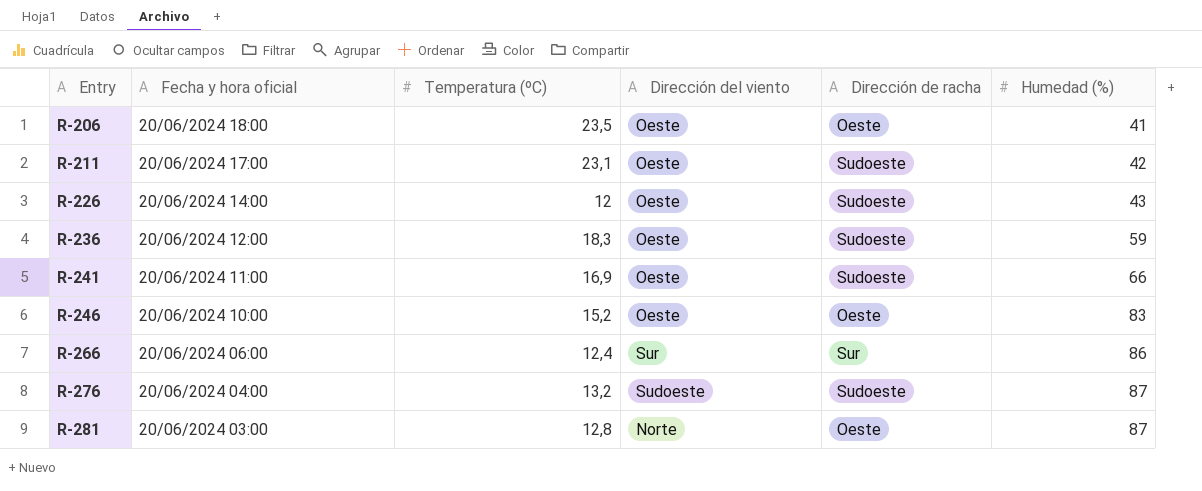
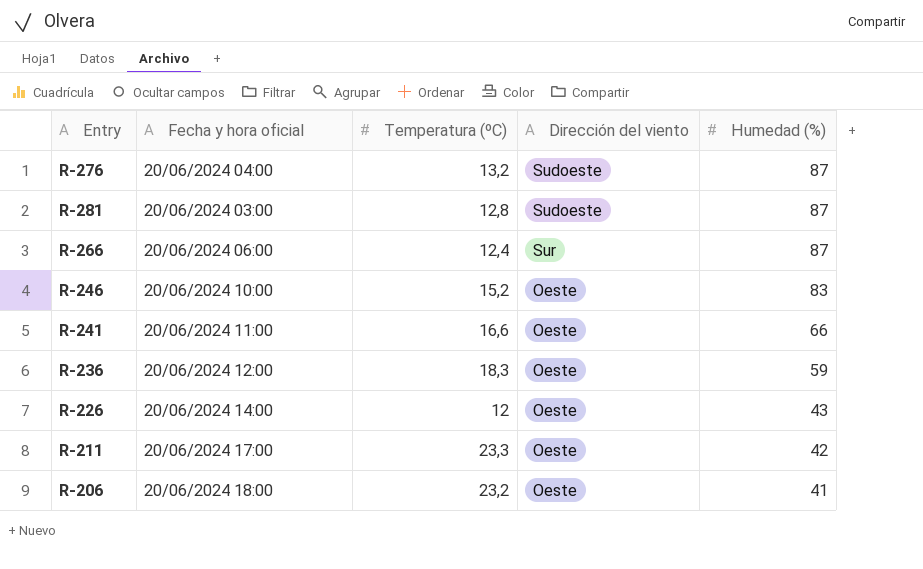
row order: Entry ascending -> Humedad (%) descending
column Dirección de racha | position: 5 -> none
R-281 | Dirección del viento: Norte -> Sudoeste
R-266 | Humedad (%): 86 -> 87
R-241 | Temperatura (ºC): 16,9 -> 16,6
R-211 | Temperatura (ºC): 23,1 -> 23,3
R-206 | Temperatura (ºC): 23,5 -> 23,2

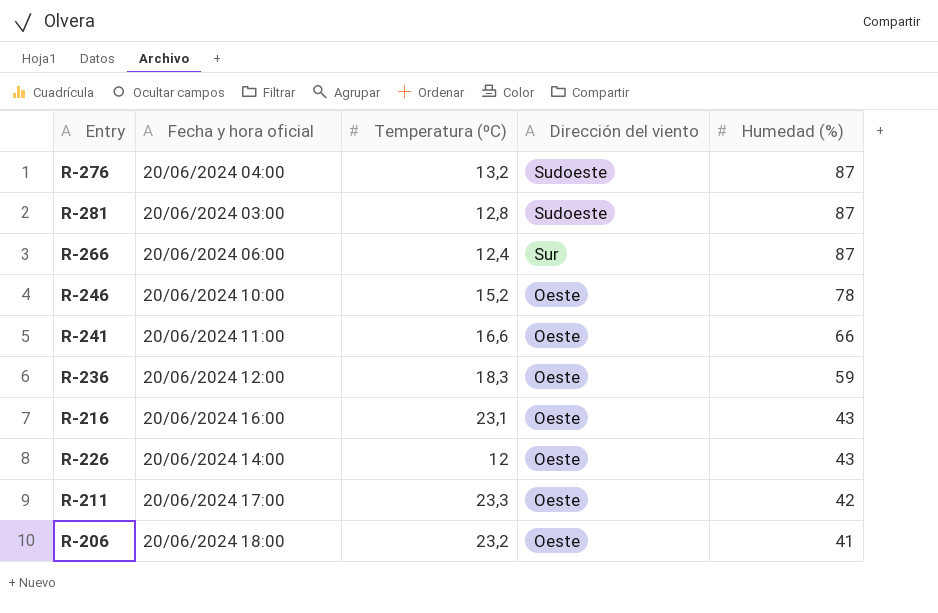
R-246 | Humedad (%): 83 -> 78
row R-216: none -> 20/06/2024 16:00 | 23,1 | Oeste | 43

